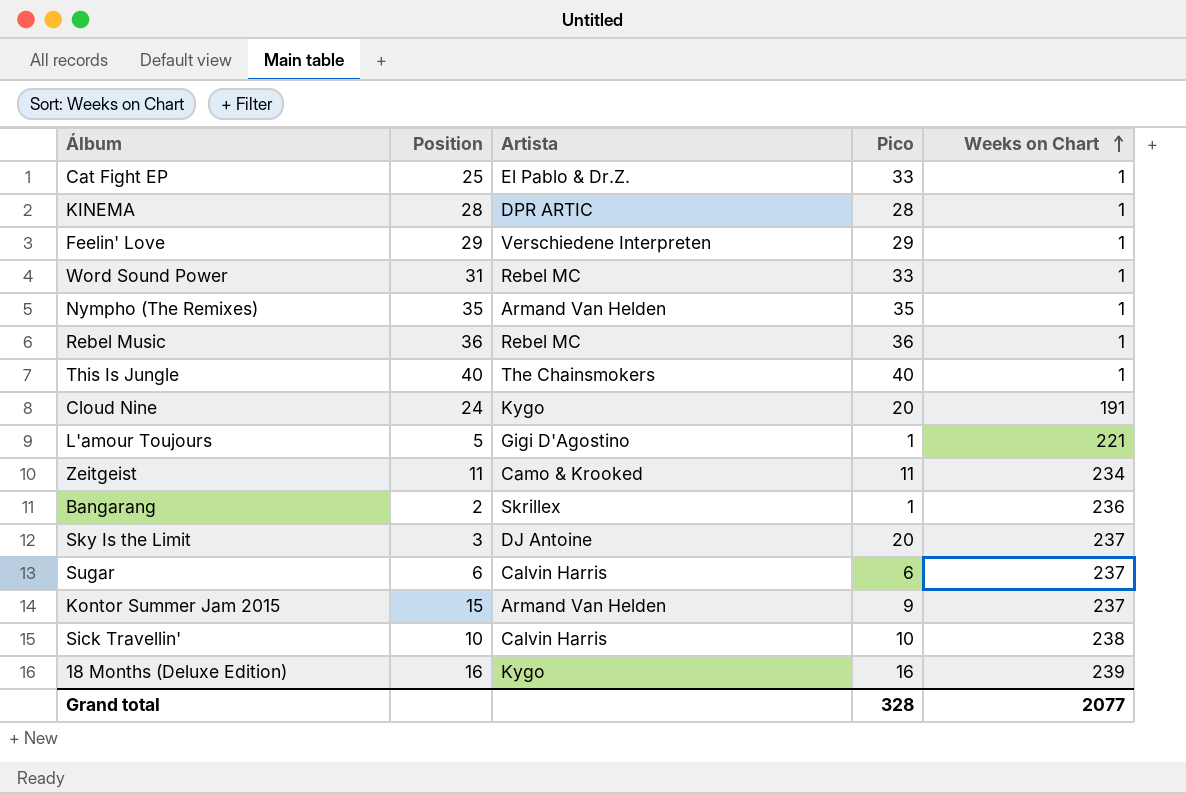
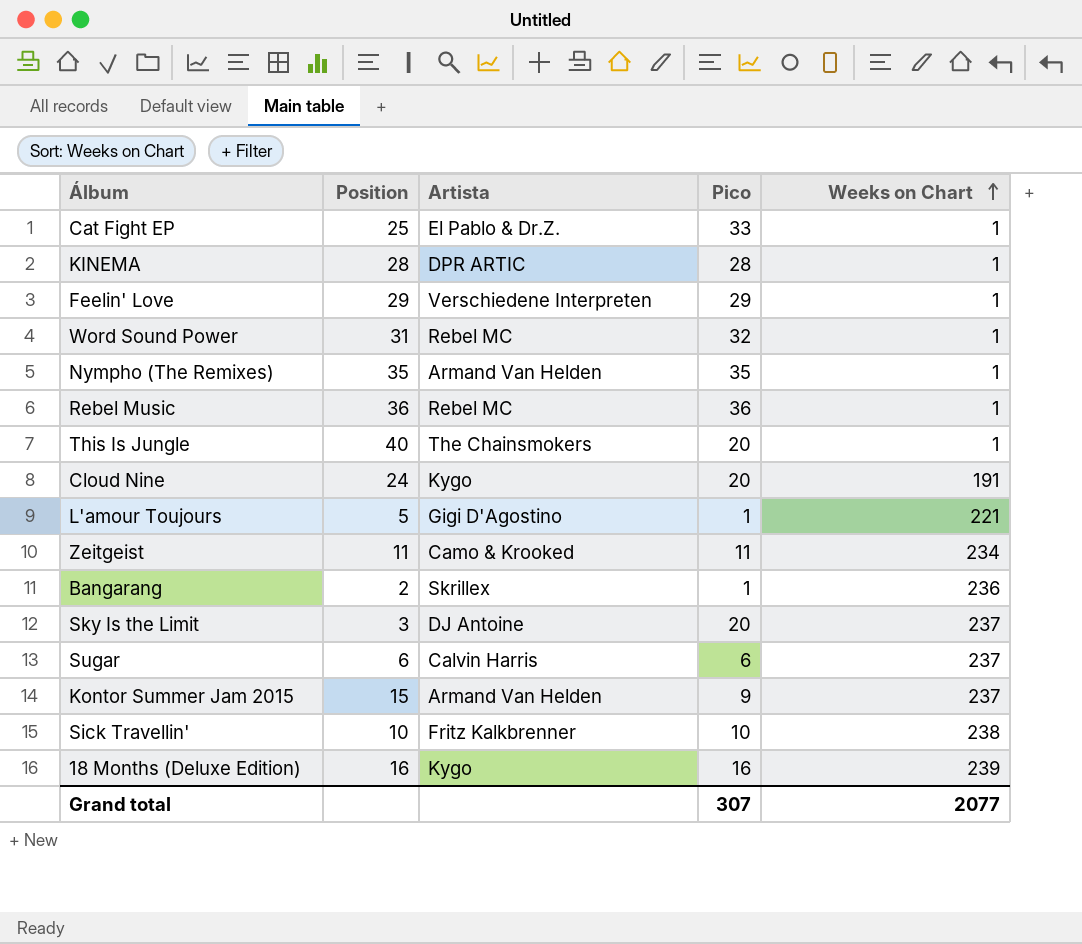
Word Sound Power | Pico: 33 -> 32
This Is Jungle | Pico: 40 -> 20
Sick Travellin' | Artista: Calvin Harris -> Fritz Kalkbrenner
Grand total | Pico: 328 -> 307

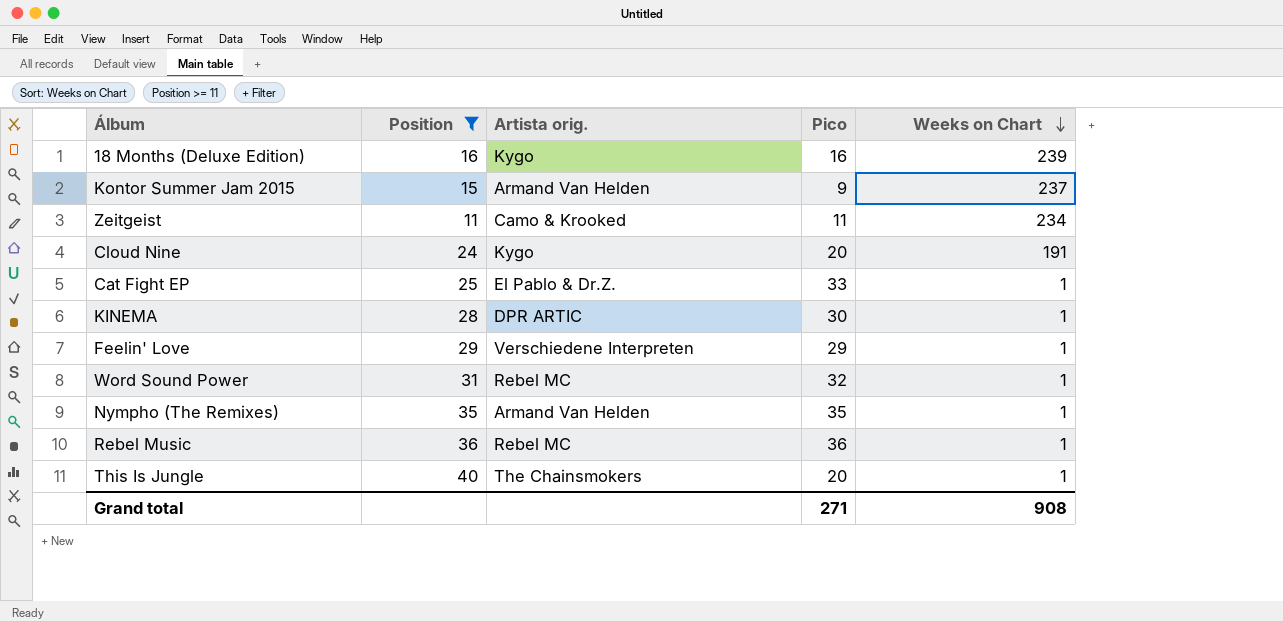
filter: none -> Position >= 11
row order: Weeks on Chart ascending -> Weeks on Chart descending
column name: Artista -> Artista orig.
KINEMA | Pico: 28 -> 30
Grand total | Pico: 307 -> 271
Grand total | Weeks on Chart: 2077 -> 908

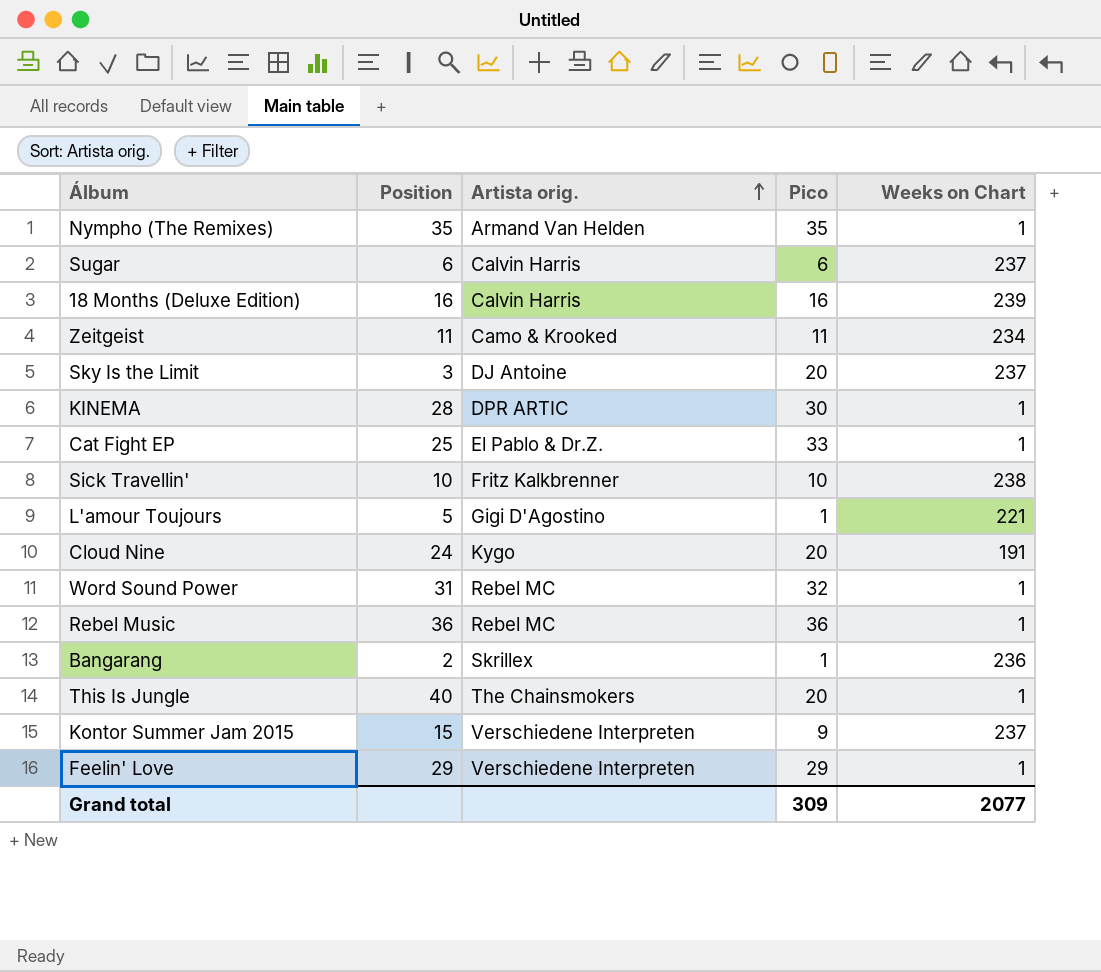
filter: Position >= 11 -> none
row order: Weeks on Chart descending -> Artista orig. ascending
18 Months (Deluxe Edition) | Artista orig.: Kygo -> Calvin Harris
Kontor Summer Jam 2015 | Artista orig.: Armand Van Helden -> Verschiedene Interpreten
Grand total | Pico: 271 -> 309
Grand total | Weeks on Chart: 908 -> 2077

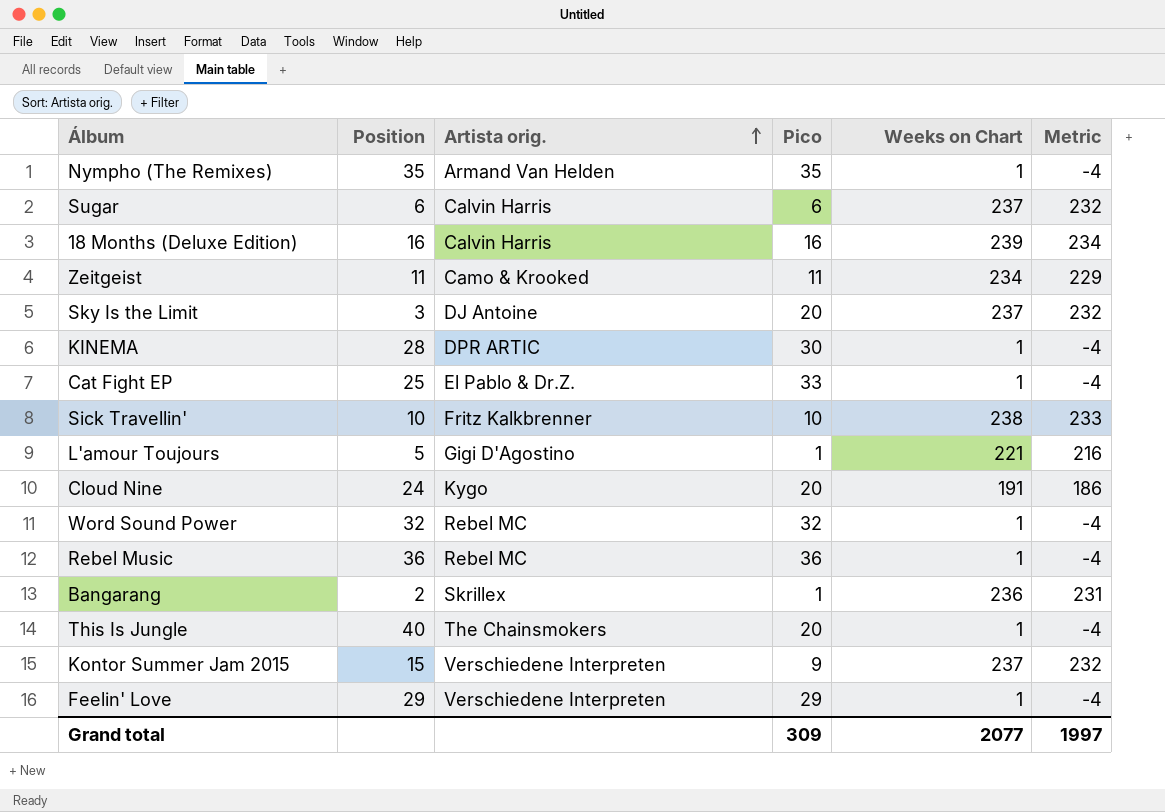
column Metric | formula: none -> [Weeks on Chart] - 5
Word Sound Power | Position: 31 -> 32

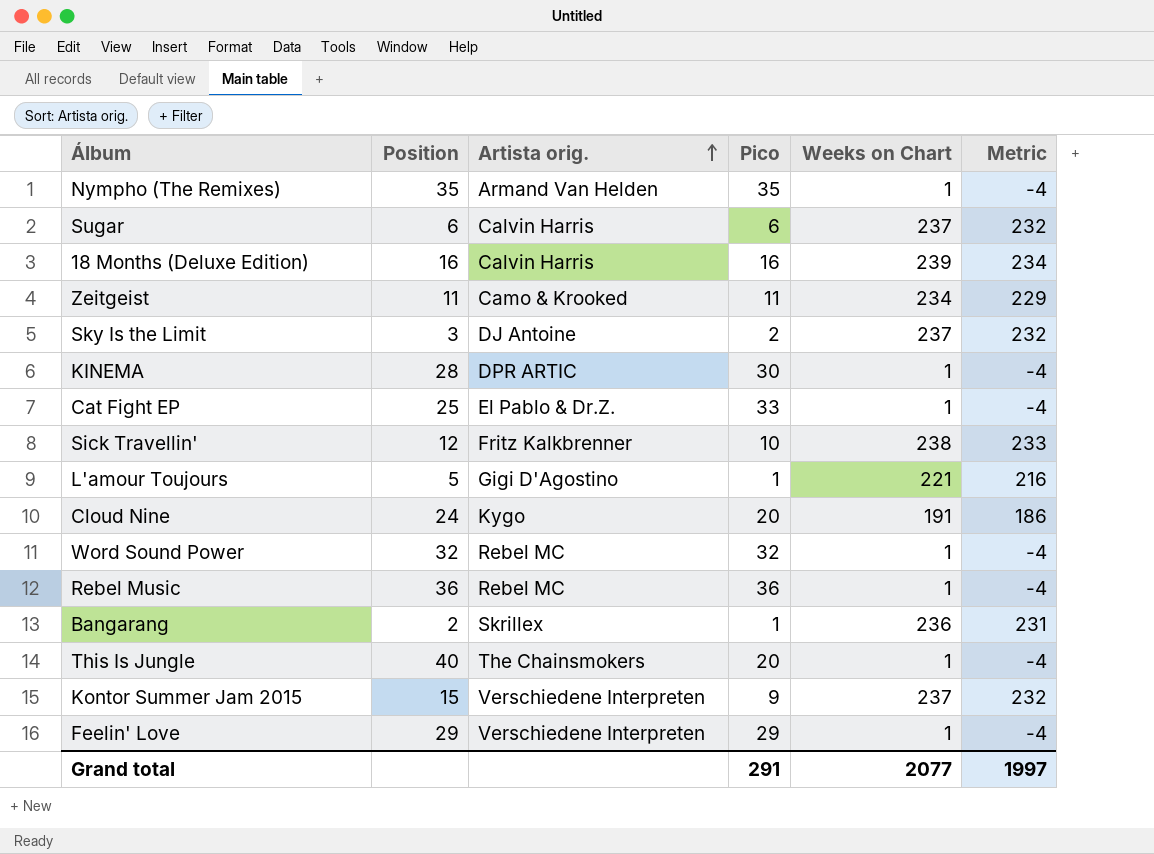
Sky Is the Limit | Pico: 20 -> 2
Sick Travellin' | Position: 10 -> 12
Grand total | Pico: 309 -> 291

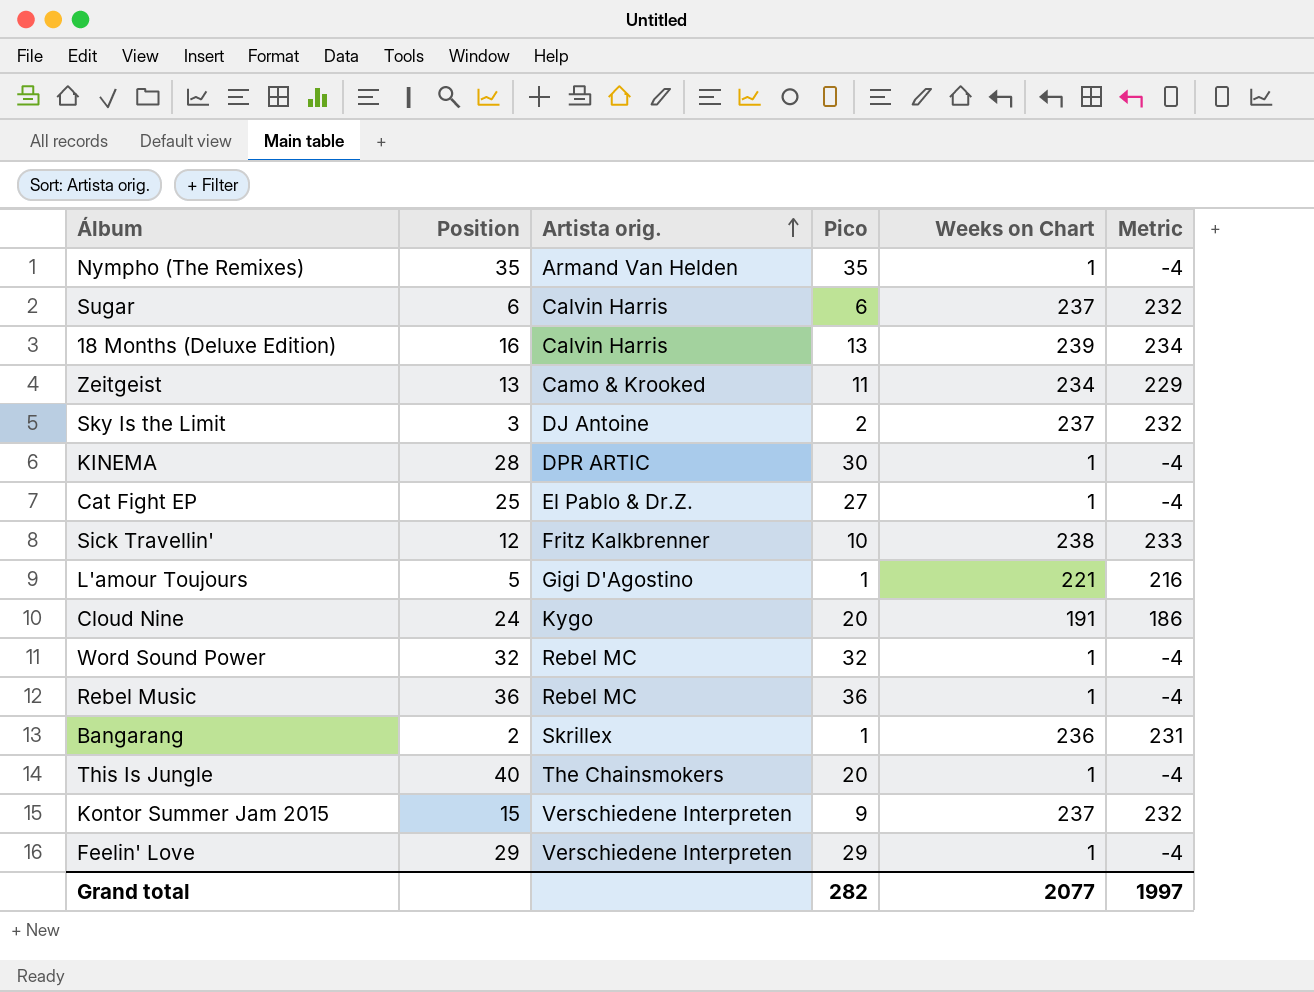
18 Months (Deluxe Edition) | Pico: 16 -> 13
Zeitgeist | Position: 11 -> 13
Cat Fight EP | Pico: 33 -> 27
Grand total | Pico: 291 -> 282

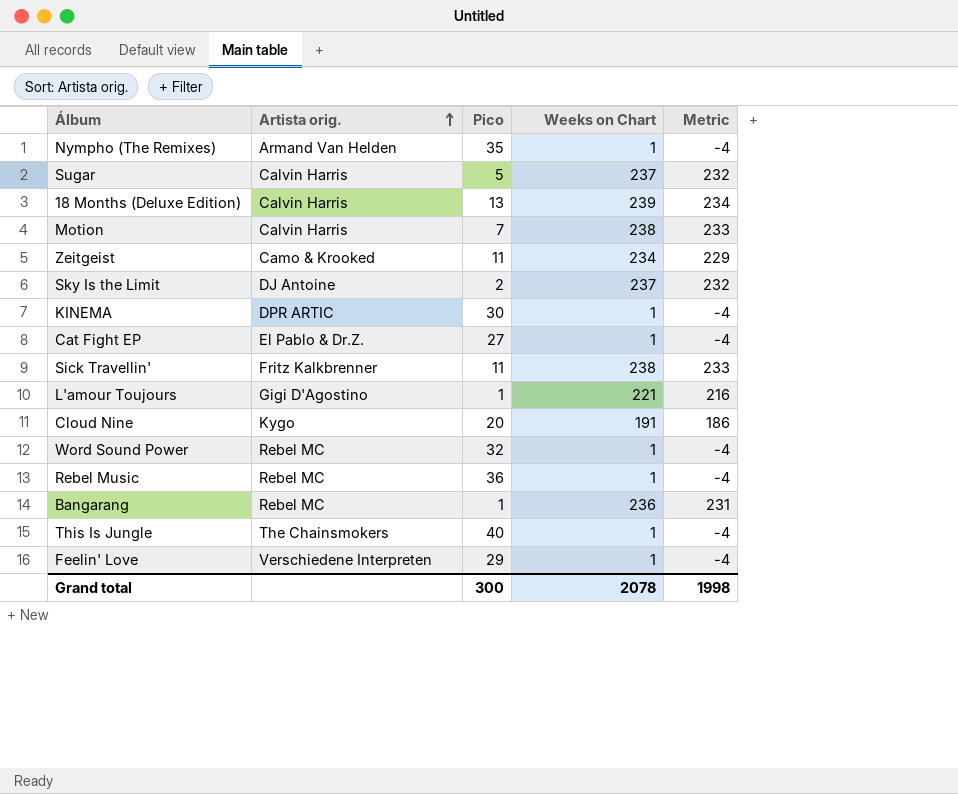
column Position | position: 2 -> none
row Kontor Summer Jam 2015: 15 | Verschiedene Interpreten | 9 | 237 | 232 -> none
Sugar | Pico: 6 -> 5
row Motion: none -> Calvin Harris | 7 | 238 | 233
Sick Travellin' | Pico: 10 -> 11
Bangarang | Artista orig.: Skrillex -> Rebel MC
This Is Jungle | Pico: 20 -> 40
Grand total | Pico: 282 -> 300
Grand total | Weeks on Chart: 2077 -> 2078
Grand total | Metric: 1997 -> 1998

